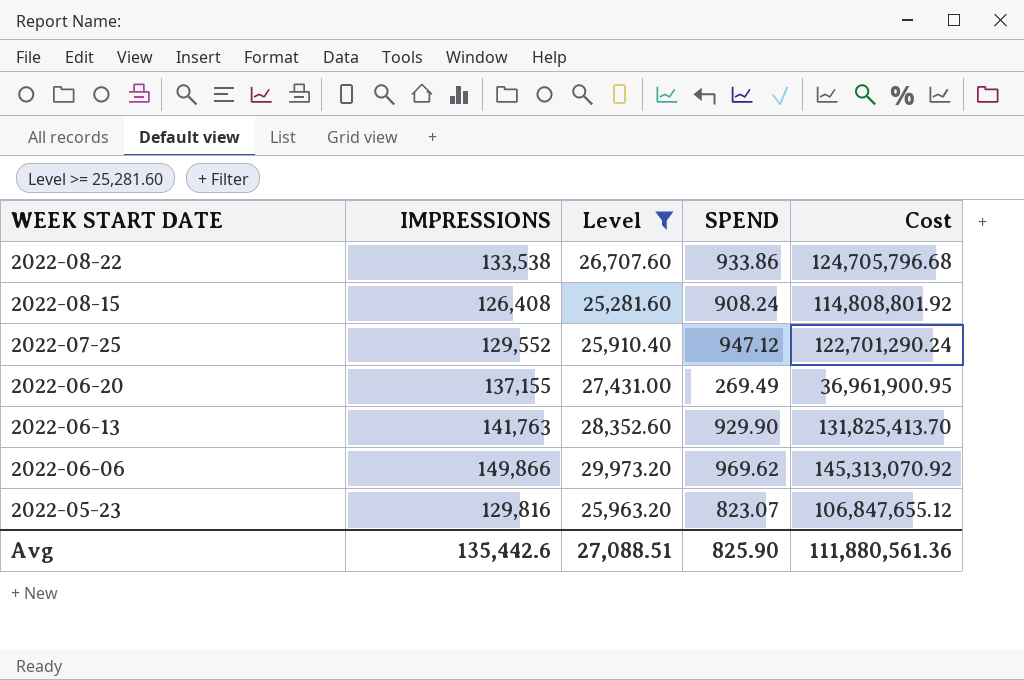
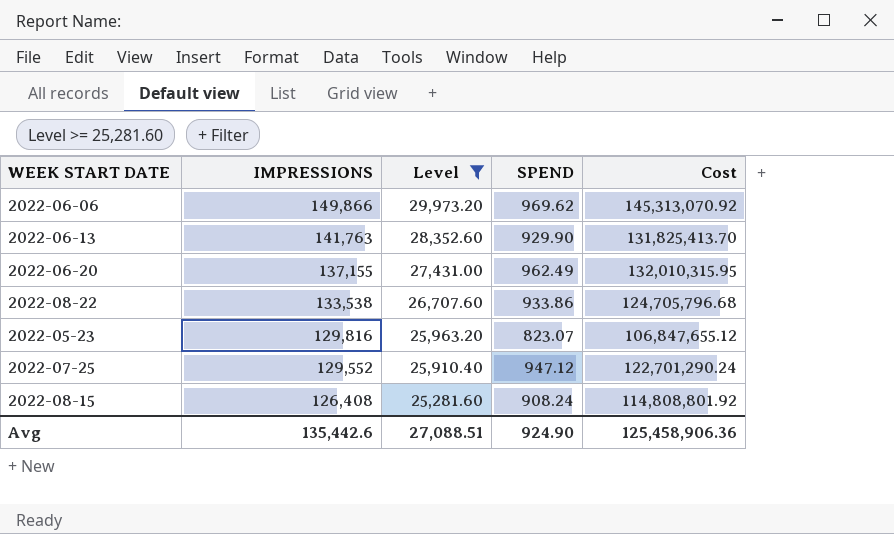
row order: WEEK START DATE descending -> IMPRESSIONS descending
2022-06-20 | SPEND: 269.49 -> 962.49
2022-06-20 | Cost: 36,961,900.95 -> 132,010,315.95
Avg | SPEND: 825.90 -> 924.90
Avg | Cost: 111,880,561.36 -> 125,458,906.36

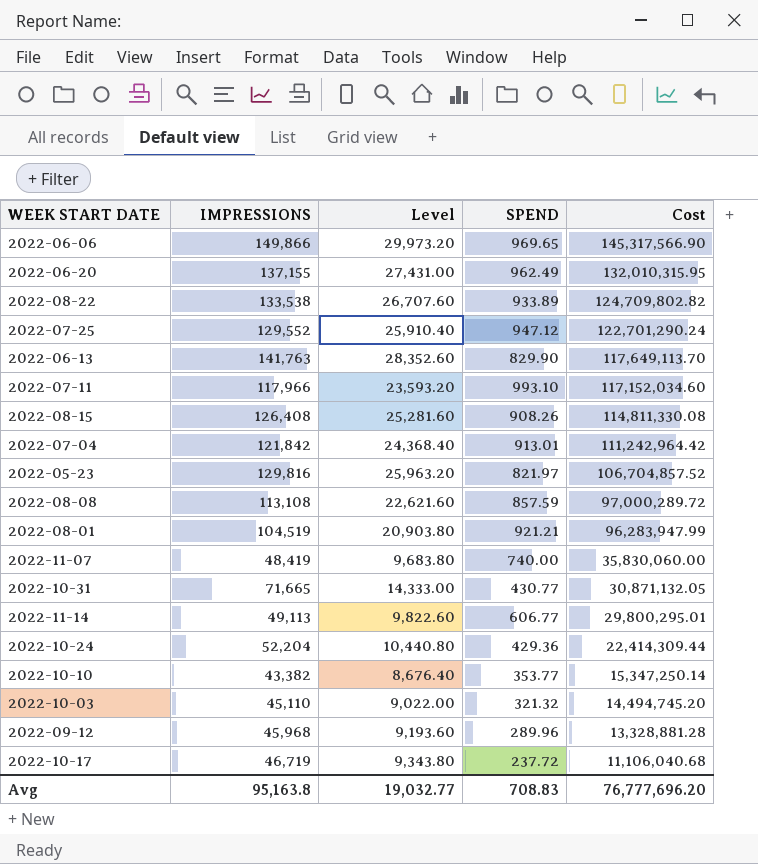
filter: Level >= 25,281.60 -> none
row order: IMPRESSIONS descending -> Cost descending
2022-06-06 | SPEND: 969.62 -> 969.65
2022-06-06 | Cost: 145,313,070.92 -> 145,317,566.90
2022-08-22 | SPEND: 933.86 -> 933.89
2022-08-22 | Cost: 124,705,796.68 -> 124,709,802.82
2022-06-13 | SPEND: 929.90 -> 829.90
2022-06-13 | Cost: 131,825,413.70 -> 117,649,113.70
2022-08-15 | SPEND: 908.24 -> 908.26
2022-08-15 | Cost: 114,808,801.92 -> 114,811,330.08
2022-05-23 | SPEND: 823.07 -> 821.97
2022-05-23 | Cost: 106,847,655.12 -> 106,704,857.52
Avg | IMPRESSIONS: 135,442.6 -> 95,163.8
Avg | Level: 27,088.51 -> 19,032.77
Avg | SPEND: 924.90 -> 708.83
Avg | Cost: 125,458,906.36 -> 76,777,696.20

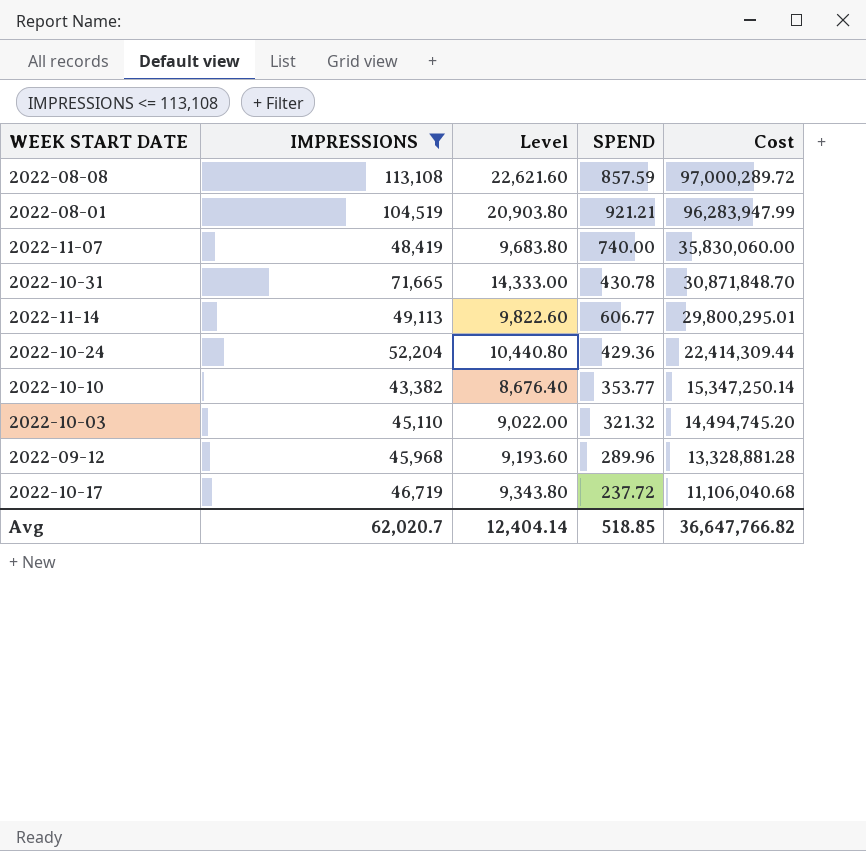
filter: none -> IMPRESSIONS <= 113,108
2022-10-31 | SPEND: 430.77 -> 430.78
2022-10-31 | Cost: 30,871,132.05 -> 30,871,848.70
Avg | IMPRESSIONS: 95,163.8 -> 62,020.7
Avg | Level: 19,032.77 -> 12,404.14
Avg | SPEND: 708.83 -> 518.85
Avg | Cost: 76,777,696.20 -> 36,647,766.82

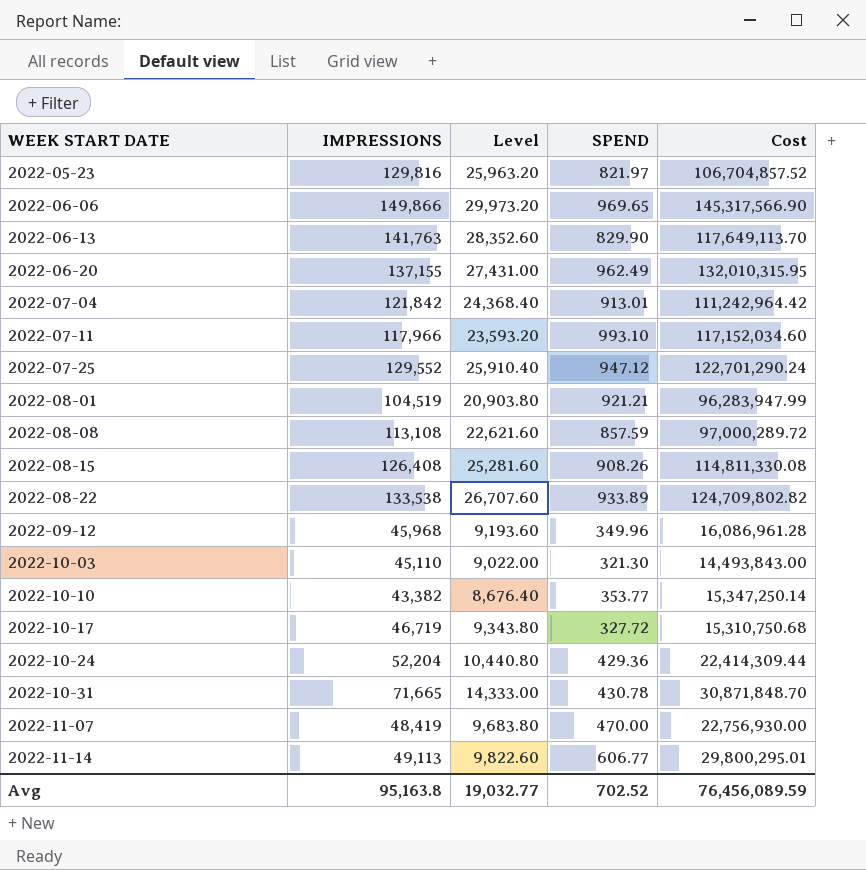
filter: IMPRESSIONS <= 113,108 -> none
row order: Cost descending -> WEEK START DATE ascending
2022-09-12 | SPEND: 289.96 -> 349.96
2022-09-12 | Cost: 13,328,881.28 -> 16,086,961.28
2022-10-03 | SPEND: 321.32 -> 321.30
2022-10-03 | Cost: 14,494,745.20 -> 14,493,843.00
2022-10-17 | SPEND: 237.72 -> 327.72
2022-10-17 | Cost: 11,106,040.68 -> 15,310,750.68
2022-11-07 | SPEND: 740.00 -> 470.00
2022-11-07 | Cost: 35,830,060.00 -> 22,756,930.00
Avg | IMPRESSIONS: 62,020.7 -> 95,163.8
Avg | Level: 12,404.14 -> 19,032.77
Avg | SPEND: 518.85 -> 702.52
Avg | Cost: 36,647,766.82 -> 76,456,089.59

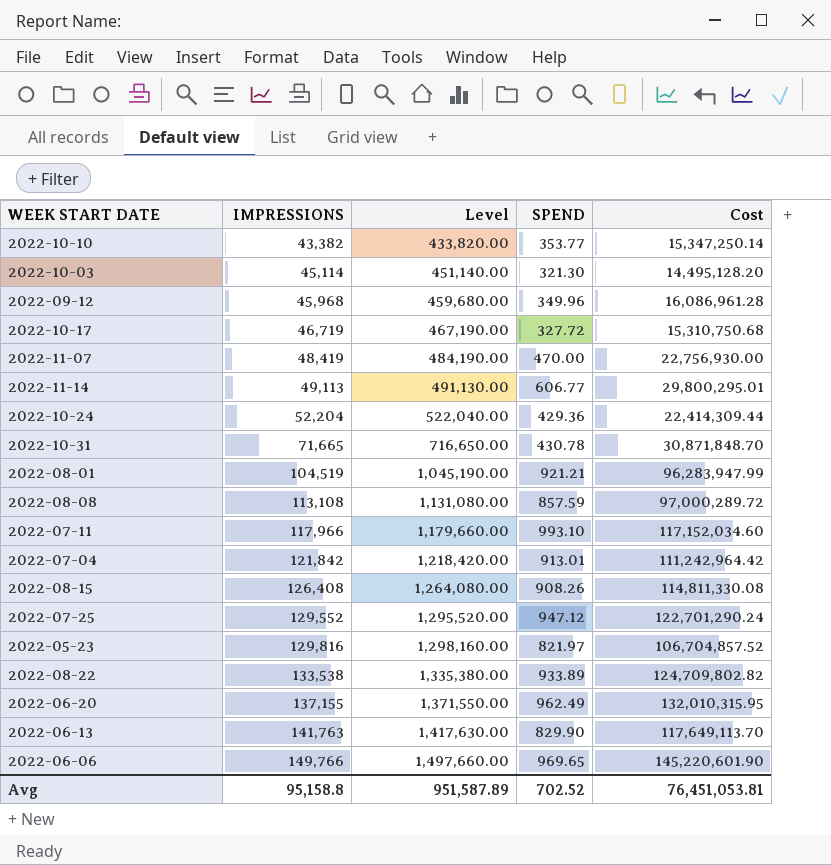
row order: WEEK START DATE ascending -> IMPRESSIONS ascending
column Level | formula: [IMPRESSIONS] * 0.2 -> [IMPRESSIONS] * 10
2022-10-03 | IMPRESSIONS: 45,110 -> 45,114
2022-10-03 | Cost: 14,493,843.00 -> 14,495,128.20
2022-06-06 | IMPRESSIONS: 149,866 -> 149,766
2022-06-06 | Cost: 145,317,566.90 -> 145,220,601.90
Avg | IMPRESSIONS: 95,163.8 -> 95,158.8
Avg | Level: 19,032.77 -> 951,587.89
Avg | Cost: 76,456,089.59 -> 76,451,053.81

